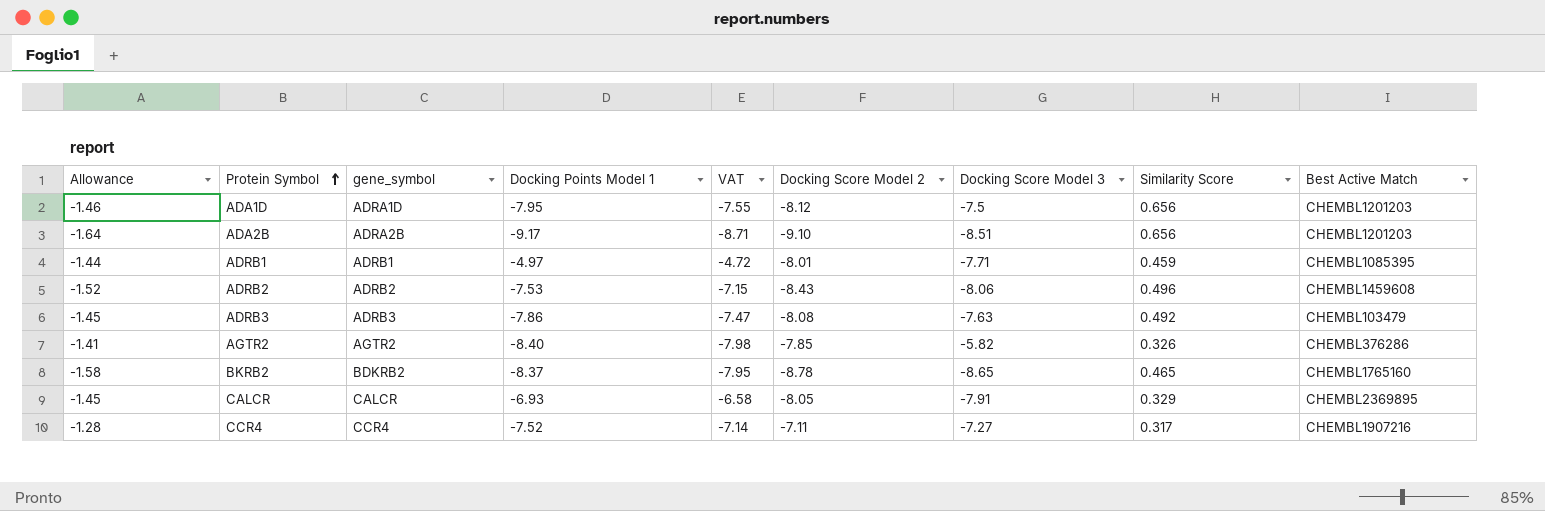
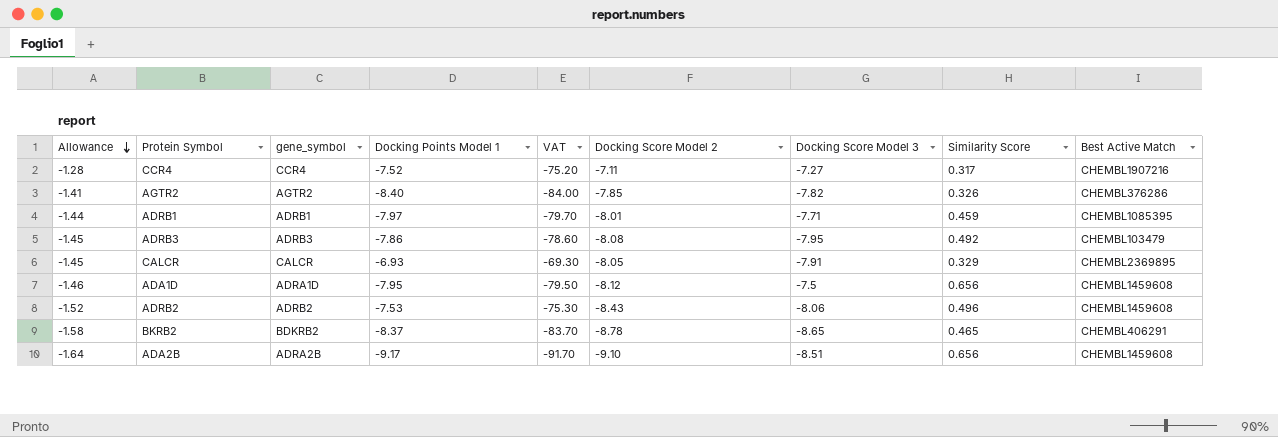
row order: Protein Symbol ascending -> Allowance descending
column VAT | formula: [Docking Points Model 1] * 0.95 -> [Docking Points Model 1] * 10
AGTR2 | Docking Score Model 3: -5.82 -> -7.82
ADRB1 | Docking Points Model 1: -4.97 -> -7.97
ADRB3 | Docking Score Model 3: -7.63 -> -7.95
ADA1D | Best Active Match: CHEMBL1201203 -> CHEMBL1459608
BKRB2 | Best Active Match: CHEMBL1765160 -> CHEMBL406291
ADA2B | Best Active Match: CHEMBL1201203 -> CHEMBL1459608

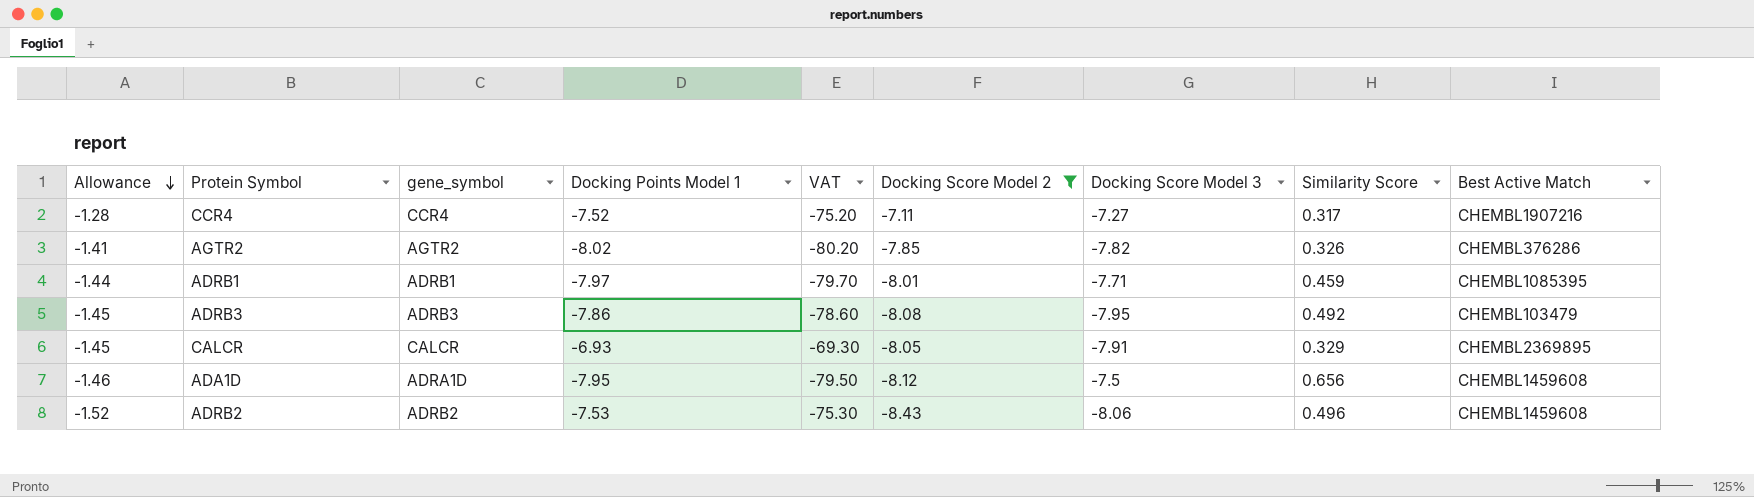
filter: none -> Docking Score Model 2 >= -8.43
AGTR2 | Docking Points Model 1: -8.40 -> -8.02
AGTR2 | VAT: -84.00 -> -80.20

